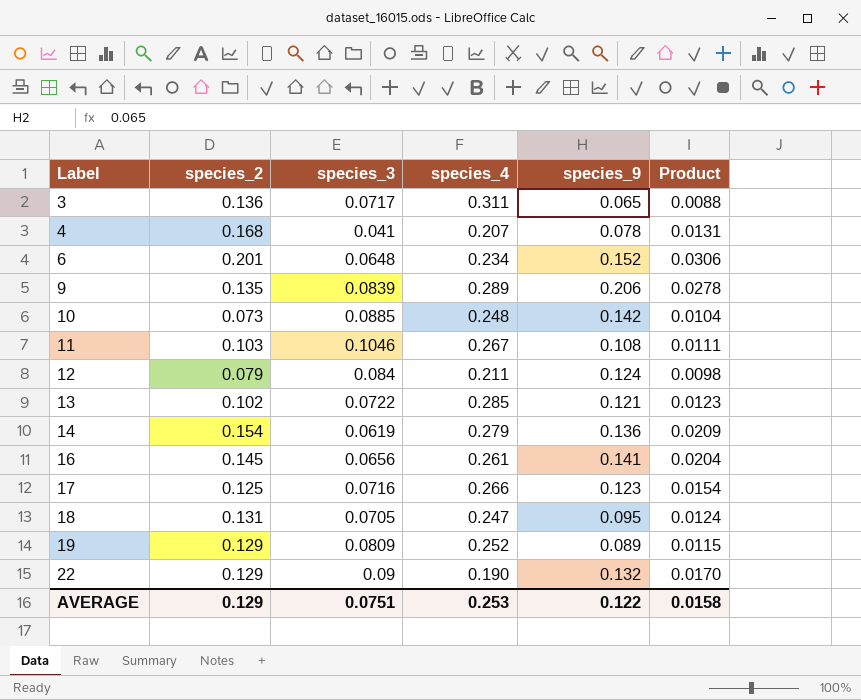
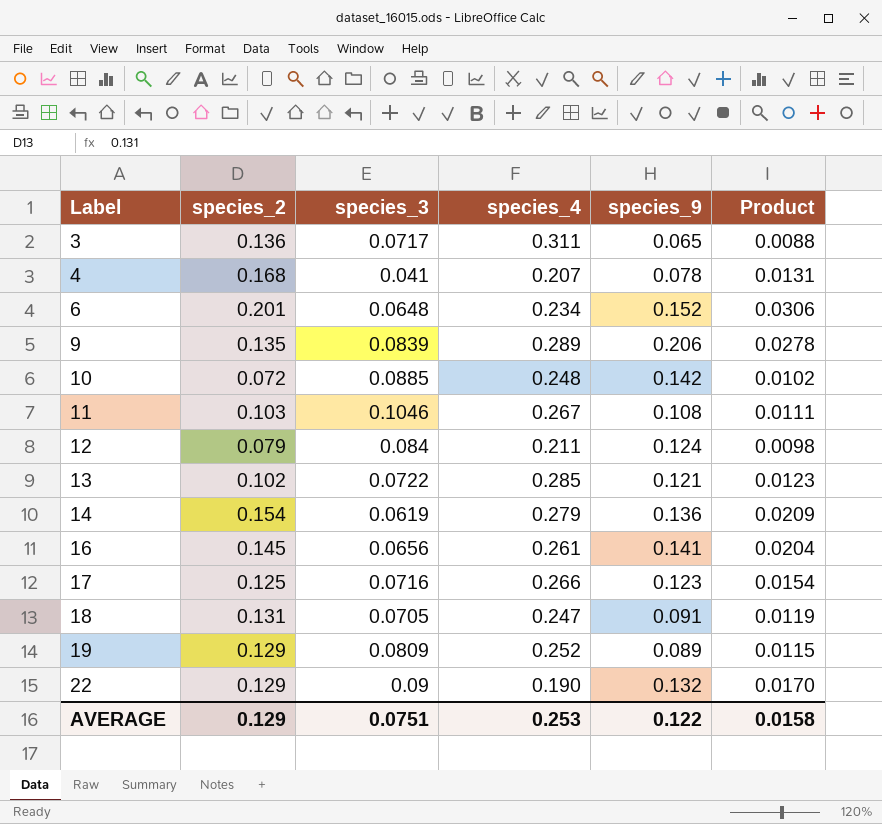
10 | species_2: 0.073 -> 0.072
10 | Product: 0.0104 -> 0.0102
18 | species_9: 0.095 -> 0.091
18 | Product: 0.0124 -> 0.0119

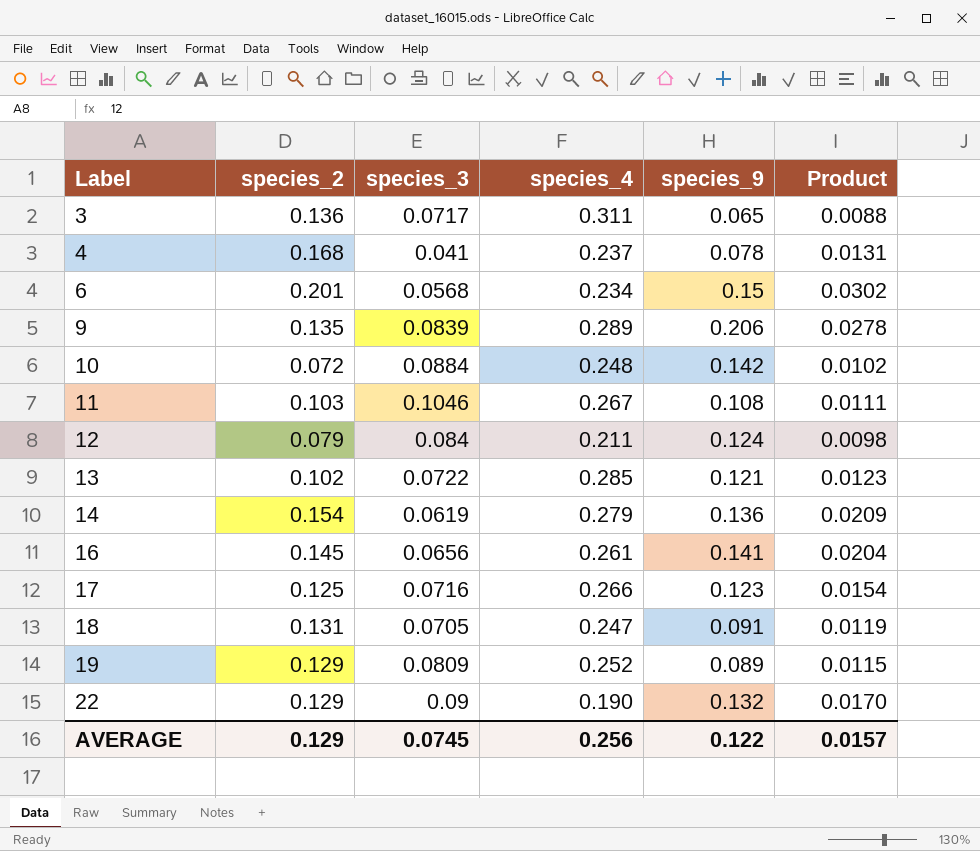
4 | species_4: 0.207 -> 0.237
6 | species_3: 0.0648 -> 0.0568
6 | species_9: 0.152 -> 0.15
6 | Product: 0.0306 -> 0.0302
10 | species_3: 0.0885 -> 0.0884
AVERAGE | species_3: 0.0751 -> 0.0745
AVERAGE | species_4: 0.253 -> 0.256
AVERAGE | Product: 0.0158 -> 0.0157

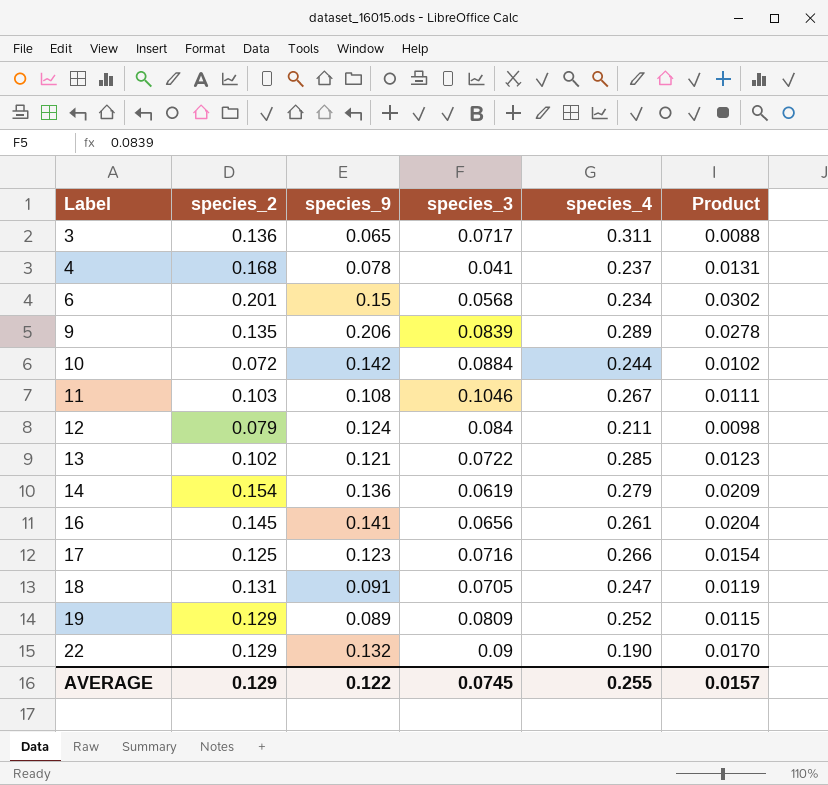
column species_9 | position: 5 -> 3
10 | species_4: 0.248 -> 0.244
AVERAGE | species_4: 0.256 -> 0.255

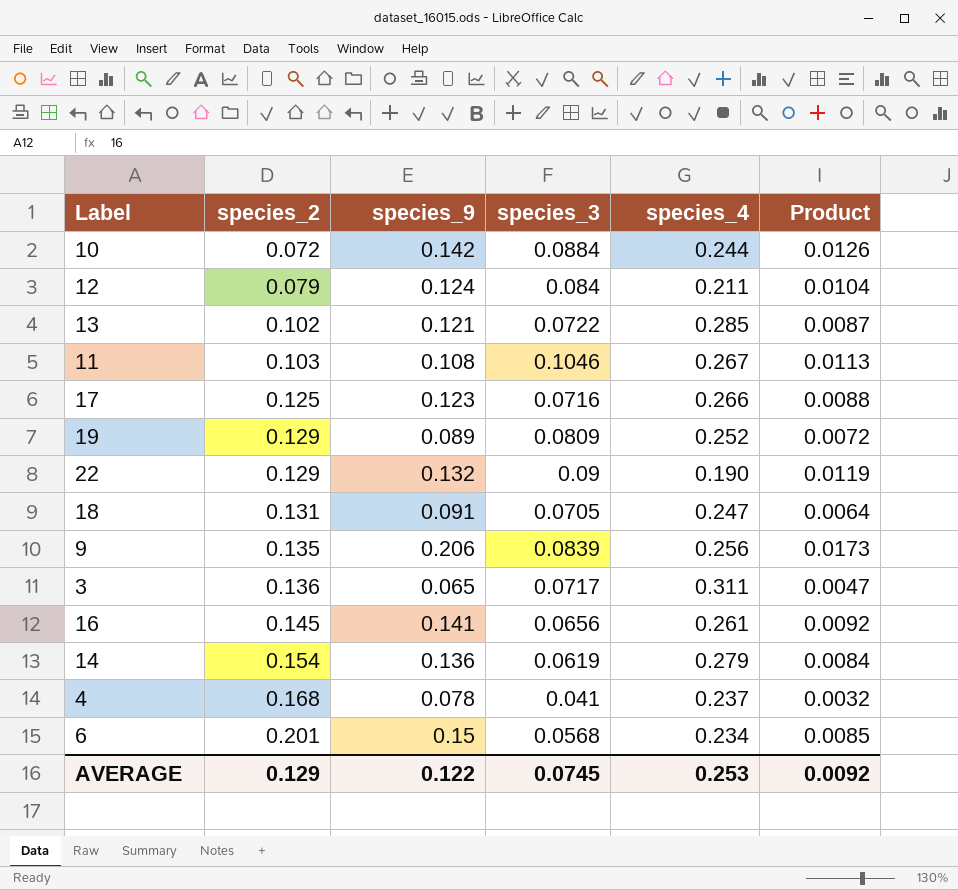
row order: Label ascending -> species_2 ascending
column Product | formula: [species_2] * [species_9] -> [species_9] * [species_3]
9 | species_4: 0.289 -> 0.256
AVERAGE | species_4: 0.255 -> 0.253
AVERAGE | Product: 0.0157 -> 0.0092

